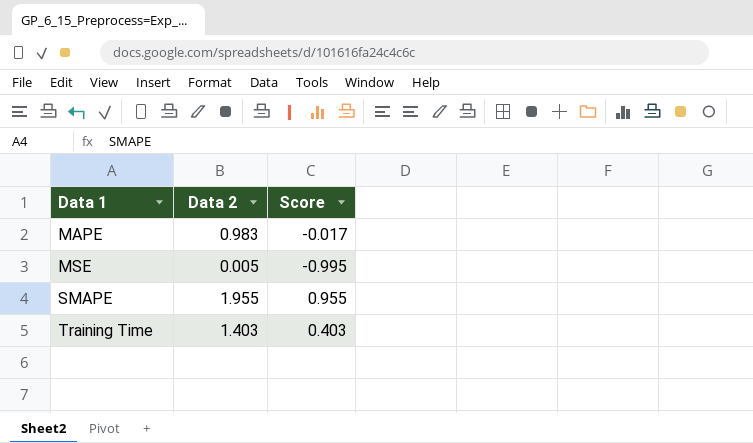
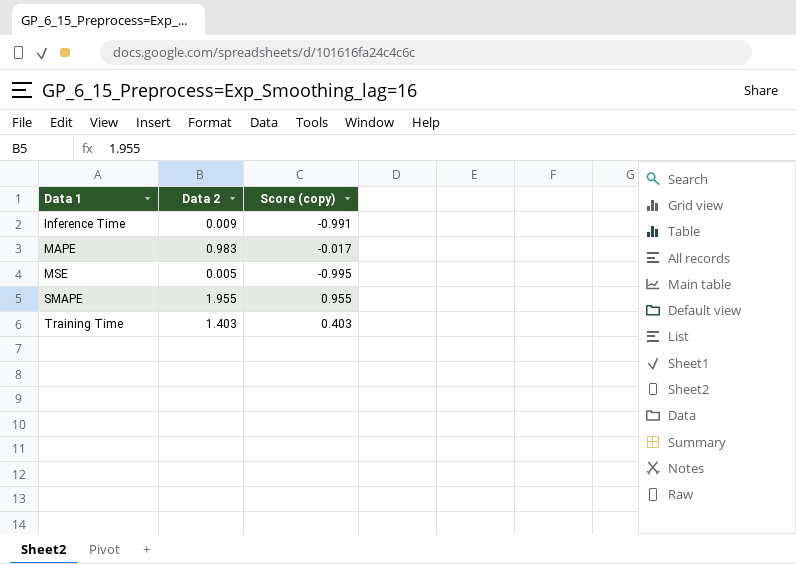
column name: Score -> Score (copy)
row Inference Time: none -> 0.009 | -0.991

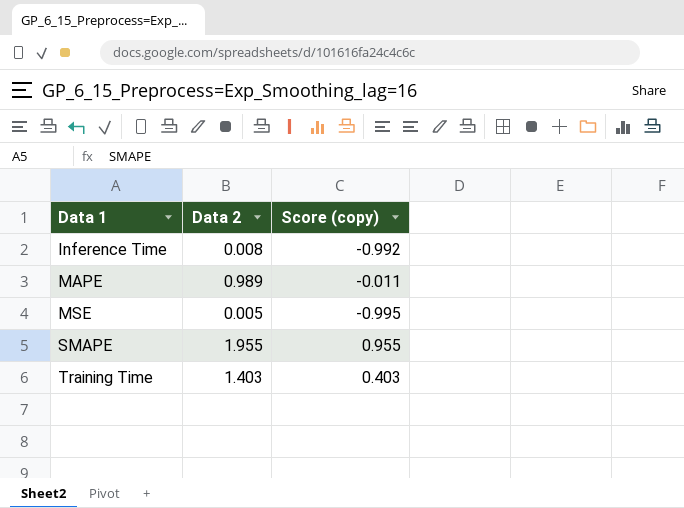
Inference Time | Data 2: 0.009 -> 0.008
Inference Time | Score (copy): -0.991 -> -0.992
MAPE | Data 2: 0.983 -> 0.989
MAPE | Score (copy): -0.017 -> -0.011

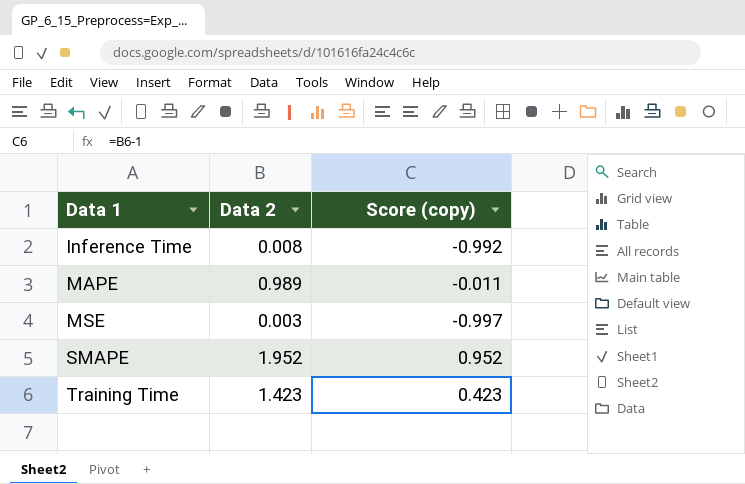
MSE | Data 2: 0.005 -> 0.003
MSE | Score (copy): -0.995 -> -0.997
SMAPE | Data 2: 1.955 -> 1.952
SMAPE | Score (copy): 0.955 -> 0.952
Training Time | Data 2: 1.403 -> 1.423
Training Time | Score (copy): 0.403 -> 0.423

